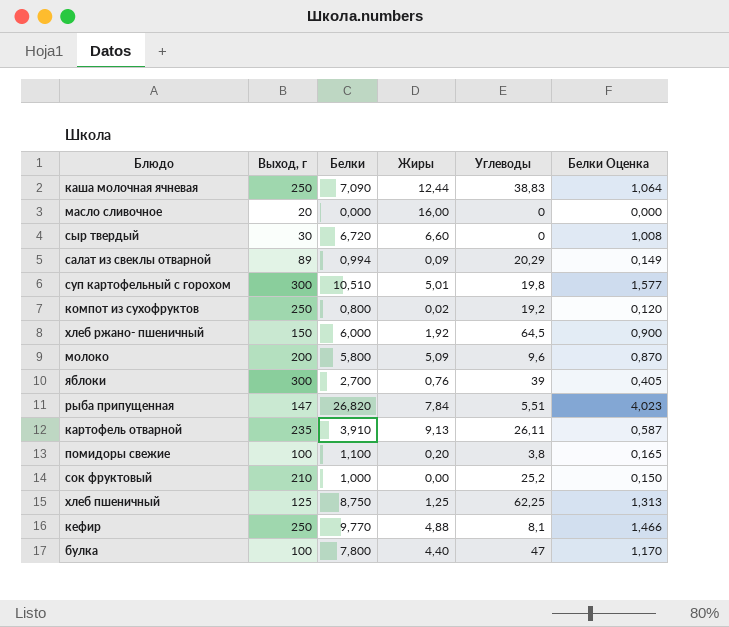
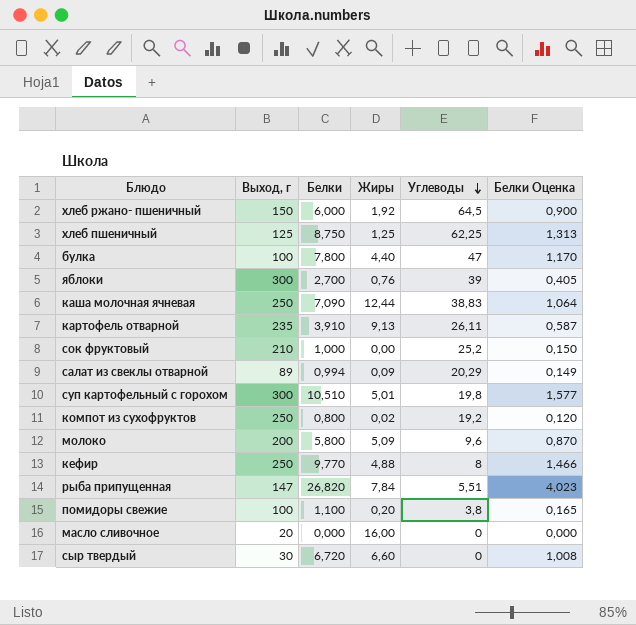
row order: none -> Углеводы descending
кефир | Углеводы: 8,1 -> 8

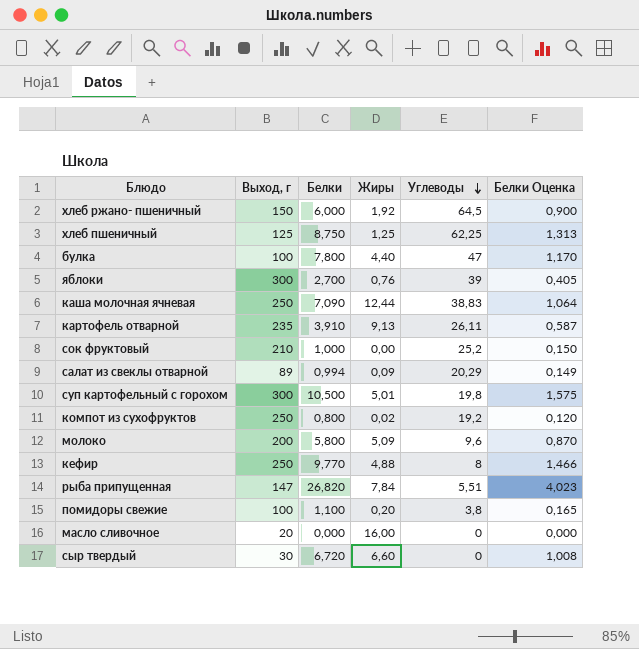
суп картофельный с горохом | Белки: 10,510 -> 10,500
суп картофельный с горохом | Белки Оценка: 1,577 -> 1,575

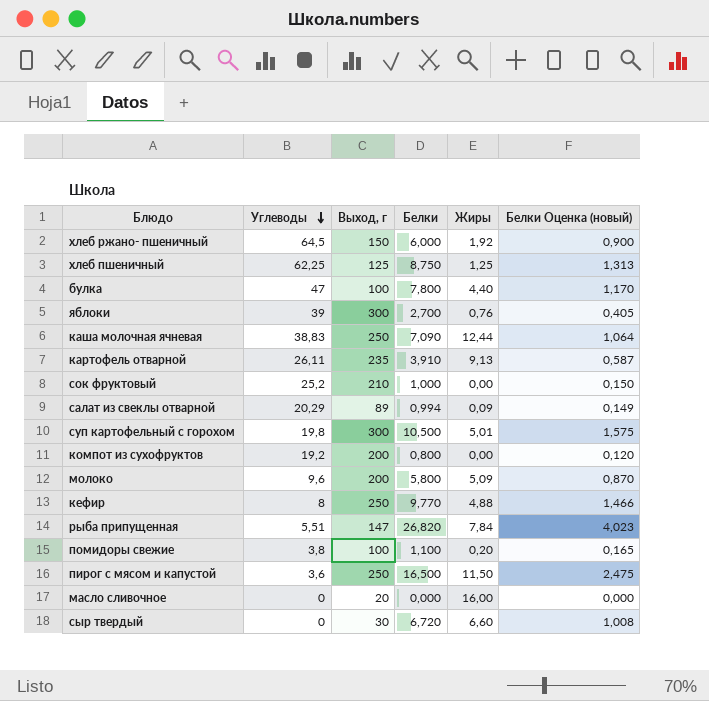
column Углеводы | position: 5 -> 2
column name: Белки Оценка -> Белки Оценка (новый)
компот из сухофруктов | Выход, г: 250 -> 200
компот из сухофруктов | Жиры: 0,02 -> 0,00
row пирог с мясом и капустой: none -> 3,6 | 250 | 16,500 | 11,50 | 2,475

